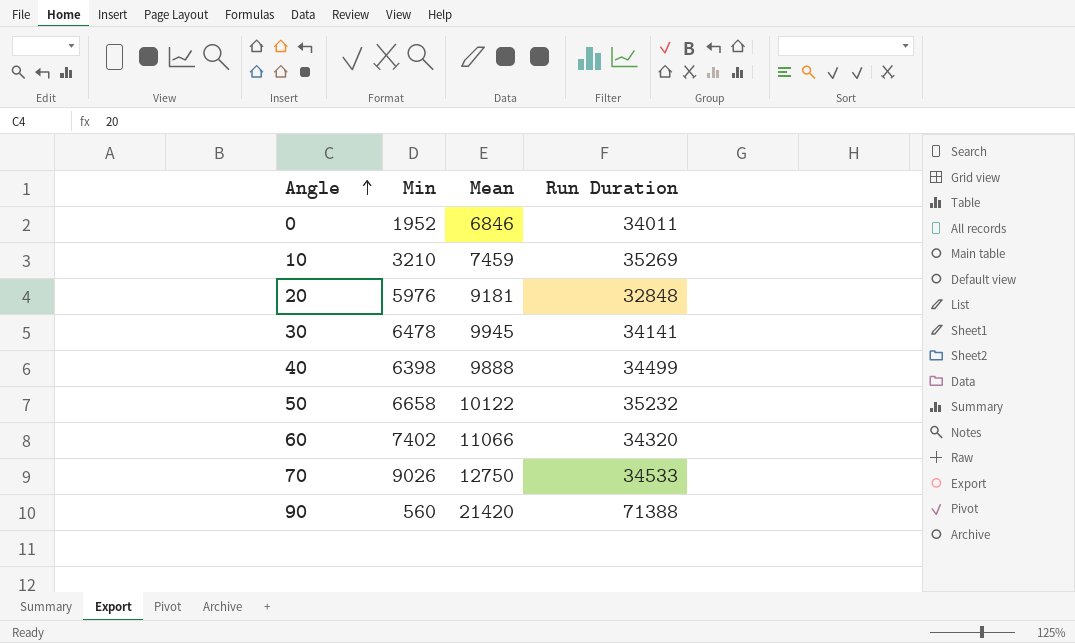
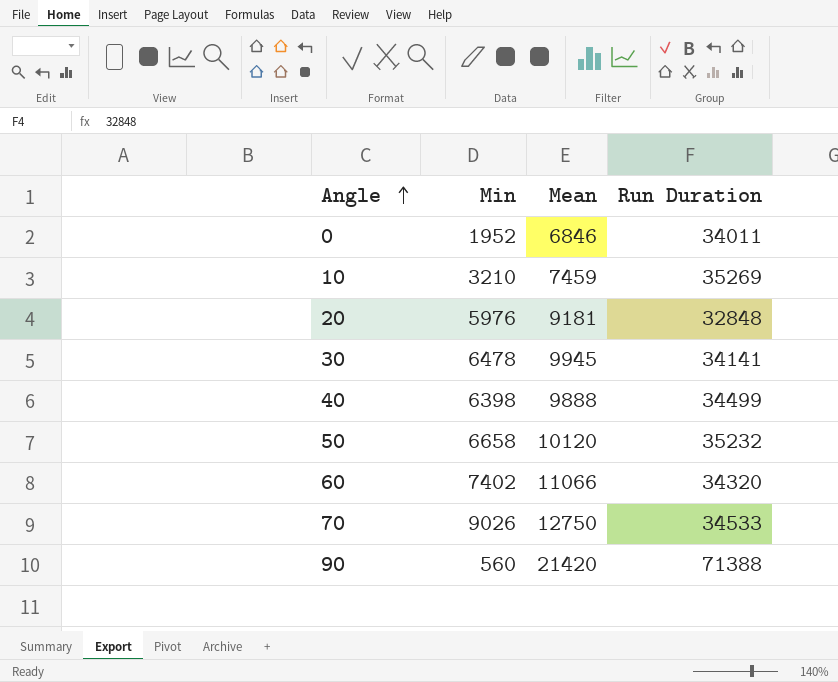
50 | Mean: 10122 -> 10120

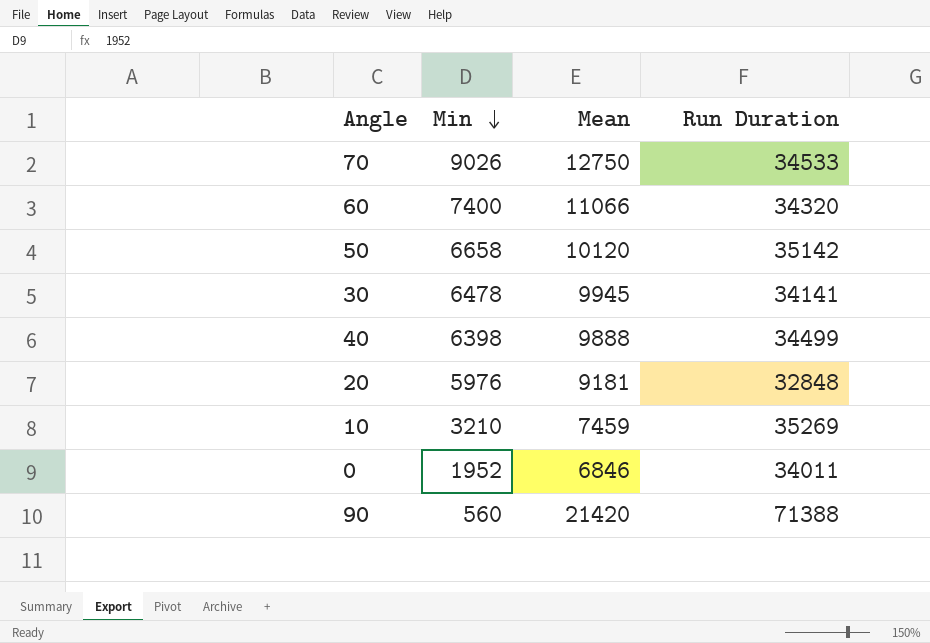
row order: Angle ascending -> Min descending
60 | Min: 7402 -> 7400
50 | Run Duration: 35232 -> 35142

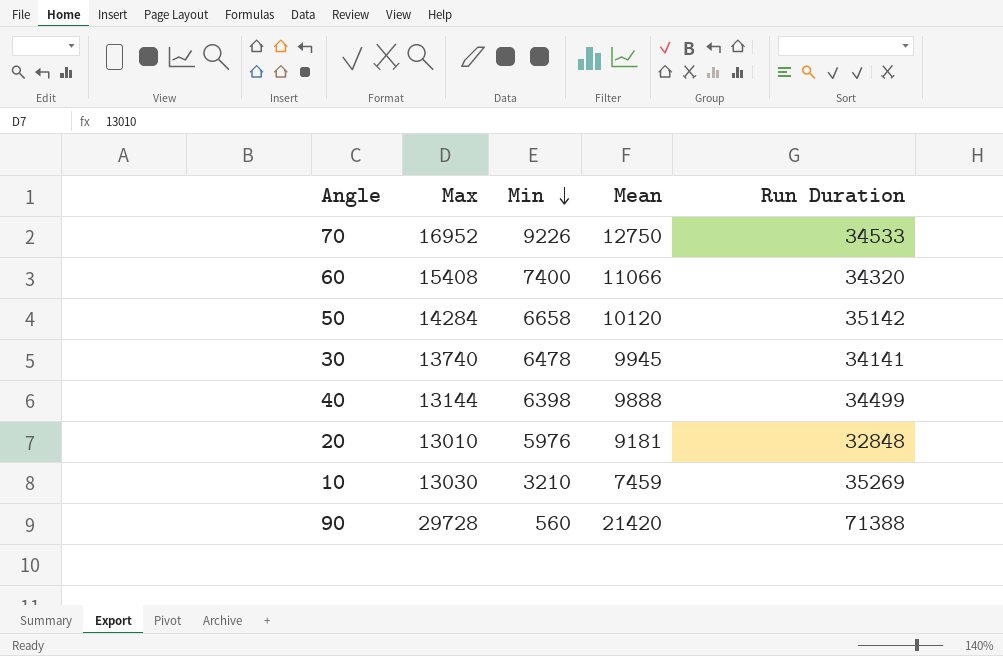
column Max | position: none -> 2
row 0: 1952 | 6846 | 34011 -> none
70 | Min: 9026 -> 9226

